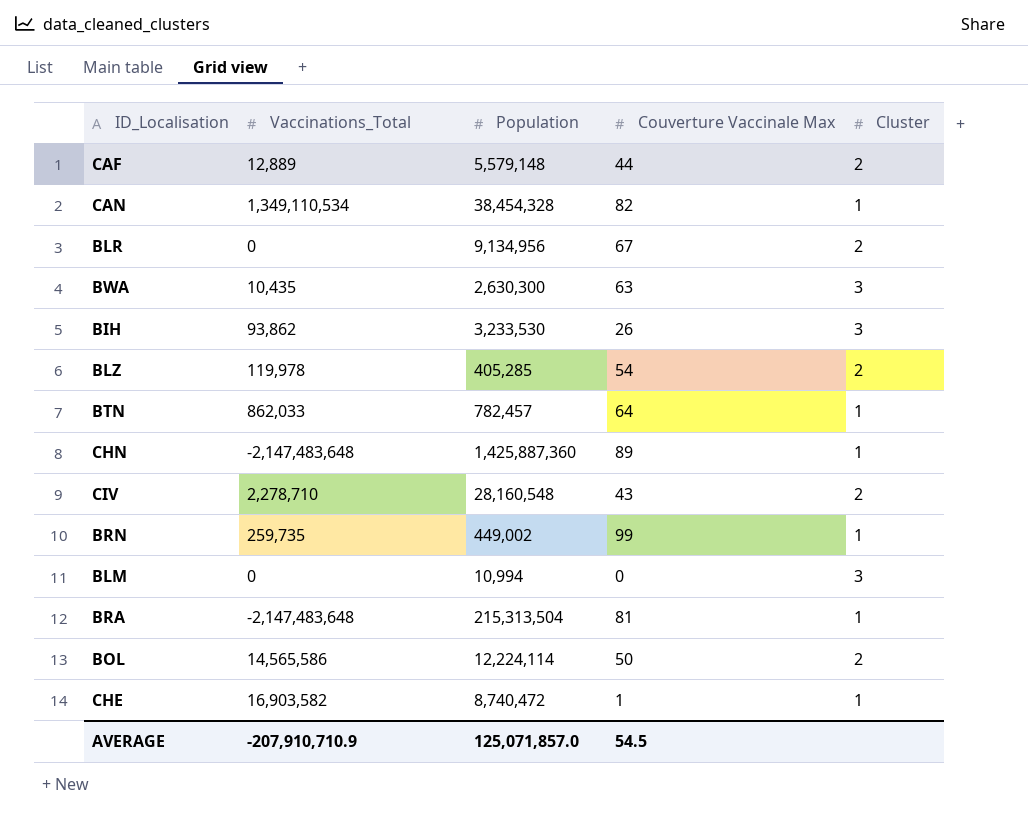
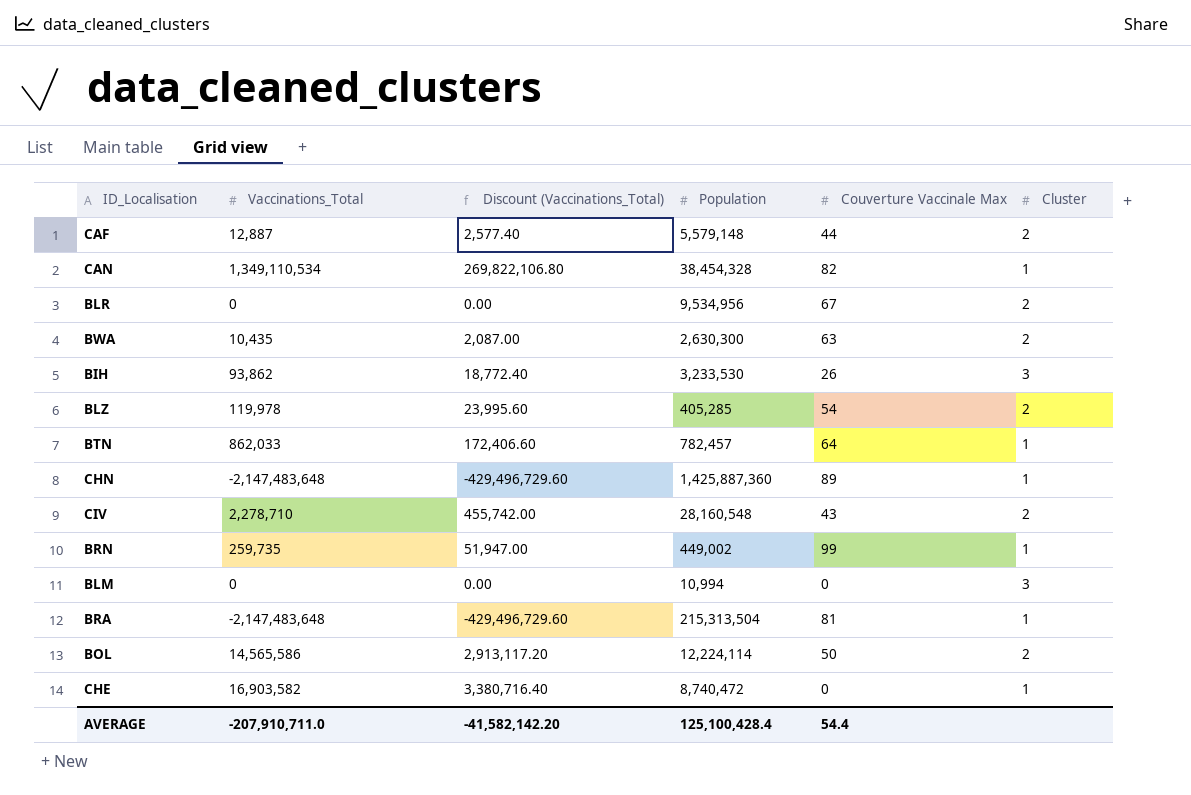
column Discount (Vaccinations_Total) | formula: none -> [Vaccinations_Total] * 0.2
CAF | Vaccinations_Total: 12,889 -> 12,887
BLR | Population: 9,134,956 -> 9,534,956
BWA | Cluster: 3 -> 2
CHE | Couverture Vaccinale Max: 1 -> 0
AVERAGE | Vaccinations_Total: -207,910,710.9 -> -207,910,711.0
AVERAGE | Population: 125,071,857.0 -> 125,100,428.4
AVERAGE | Couverture Vaccinale Max: 54.5 -> 54.4

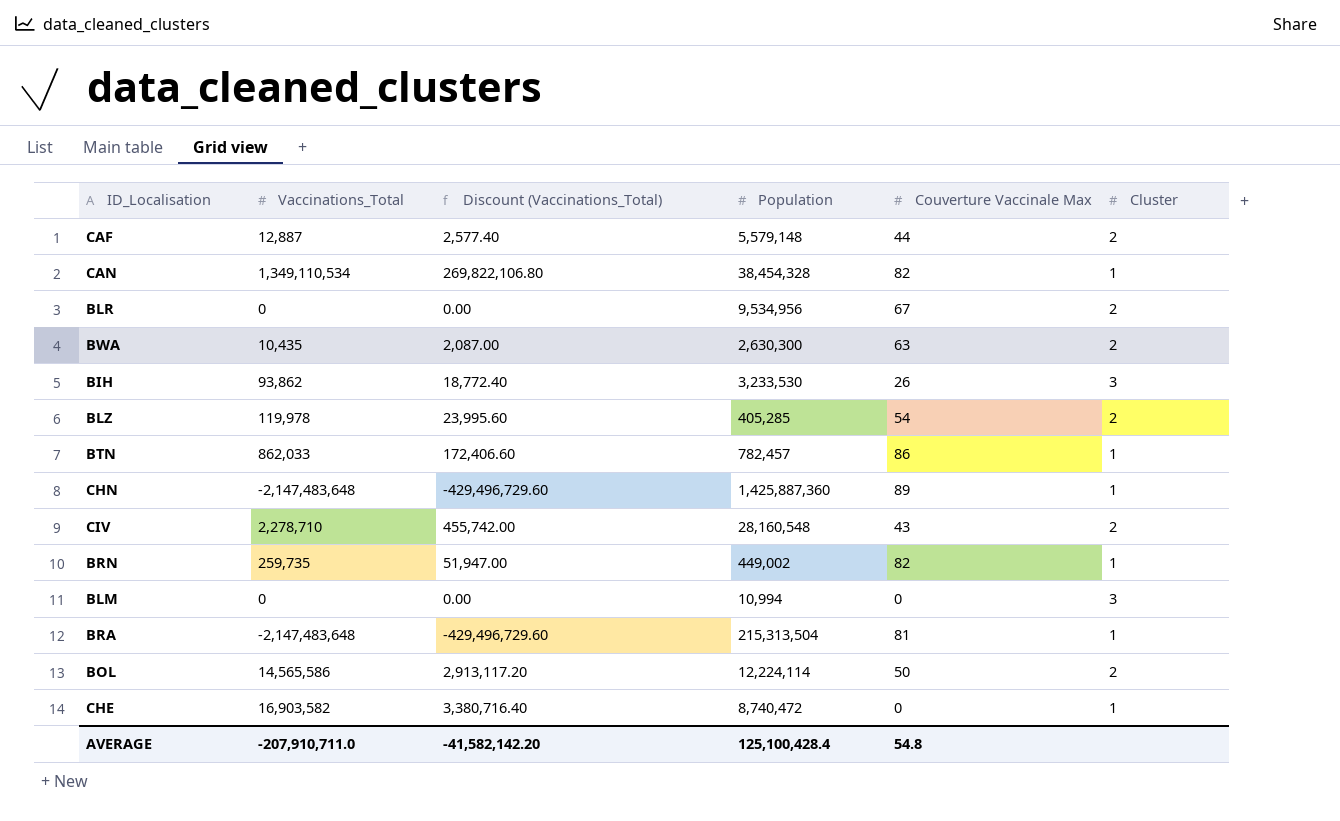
BTN | Couverture Vaccinale Max: 64 -> 86
BRN | Couverture Vaccinale Max: 99 -> 82
AVERAGE | Couverture Vaccinale Max: 54.4 -> 54.8

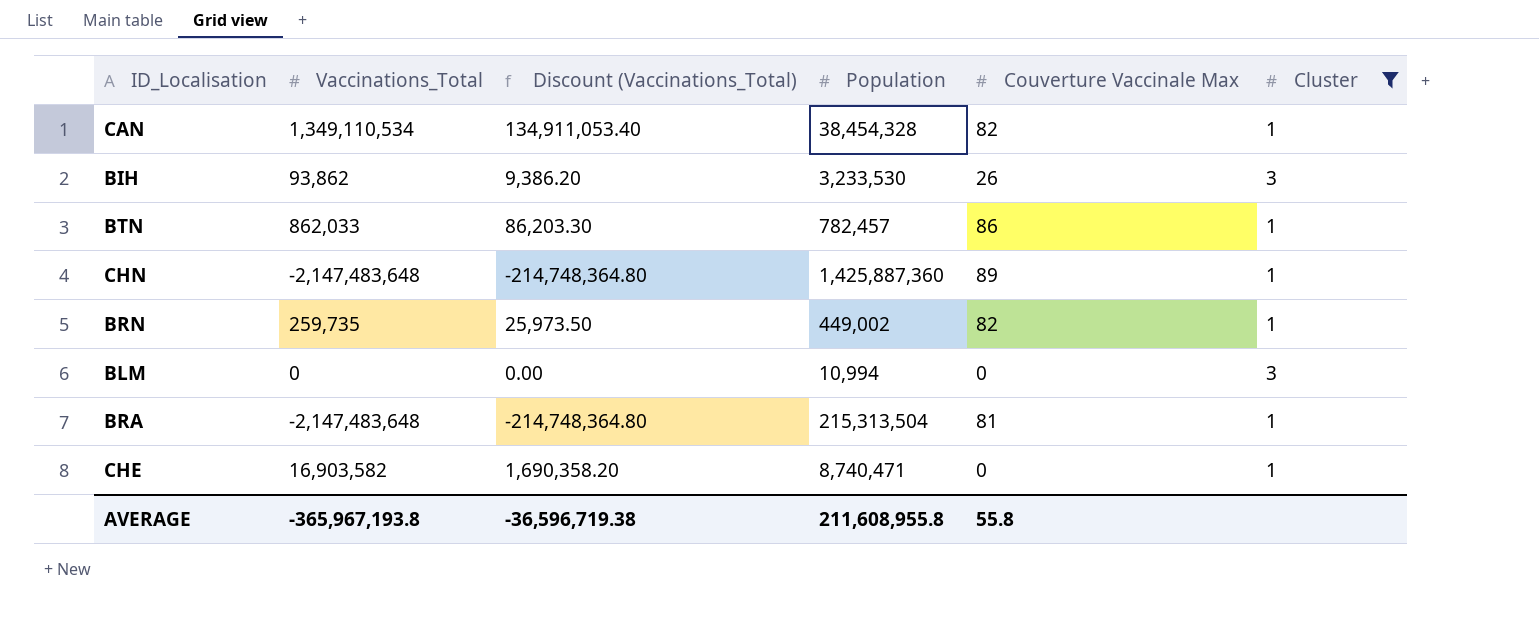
filter: none -> Cluster != 2
column Discount (Vaccinations_Total) | formula: [Vaccinations_Total] * 0.2 -> [Vaccinations_Total] * 0.1
CHE | Population: 8,740,472 -> 8,740,471
AVERAGE | Vaccinations_Total: -207,910,711.0 -> -365,967,193.8
AVERAGE | Discount (Vaccinations_Total): -41,582,142.20 -> -36,596,719.38
AVERAGE | Population: 125,100,428.4 -> 211,608,955.8
AVERAGE | Couverture Vaccinale Max: 54.8 -> 55.8

